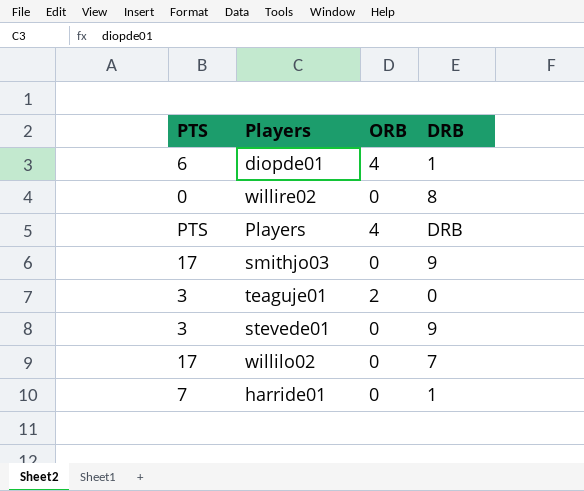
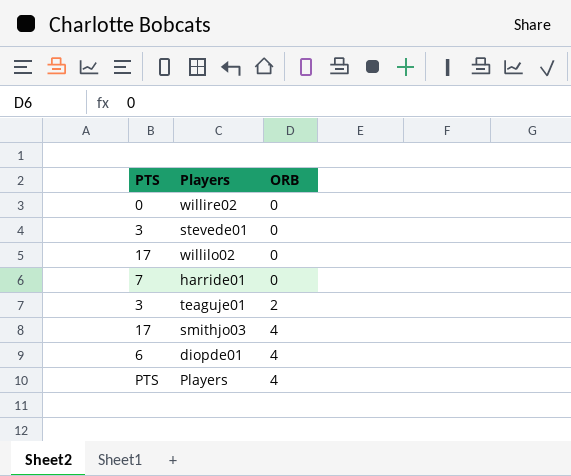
row order: none -> ORB ascending
column DRB | position: 4 -> none
smithjo03 | ORB: 0 -> 4

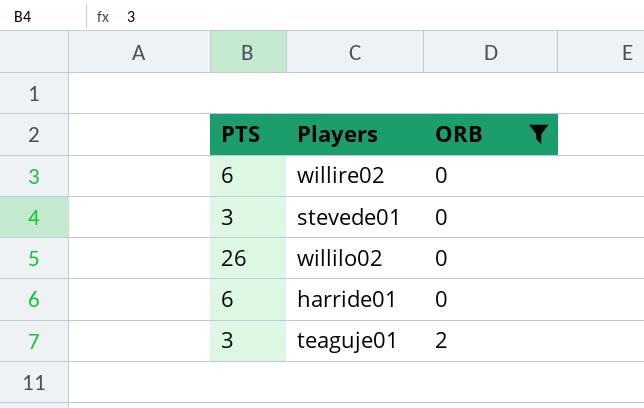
filter: none -> ORB != 4
willire02 | PTS: 0 -> 6
willilo02 | PTS: 17 -> 26
harride01 | PTS: 7 -> 6

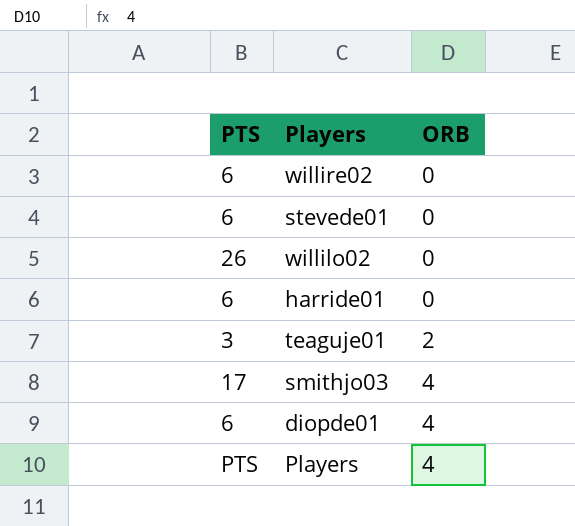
filter: ORB != 4 -> none
stevede01 | PTS: 3 -> 6

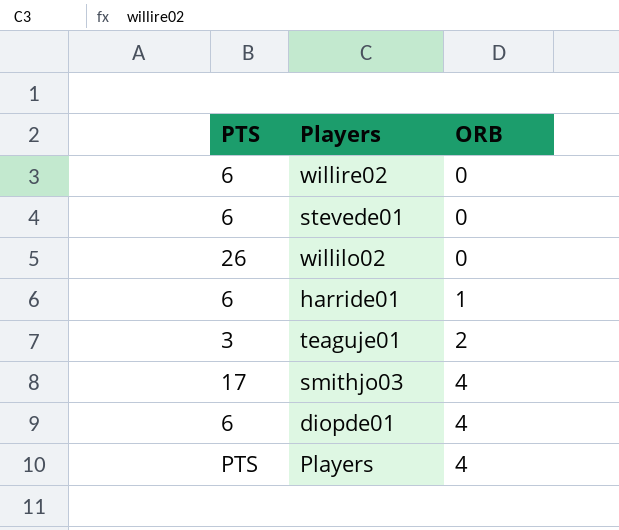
harride01 | ORB: 0 -> 1

